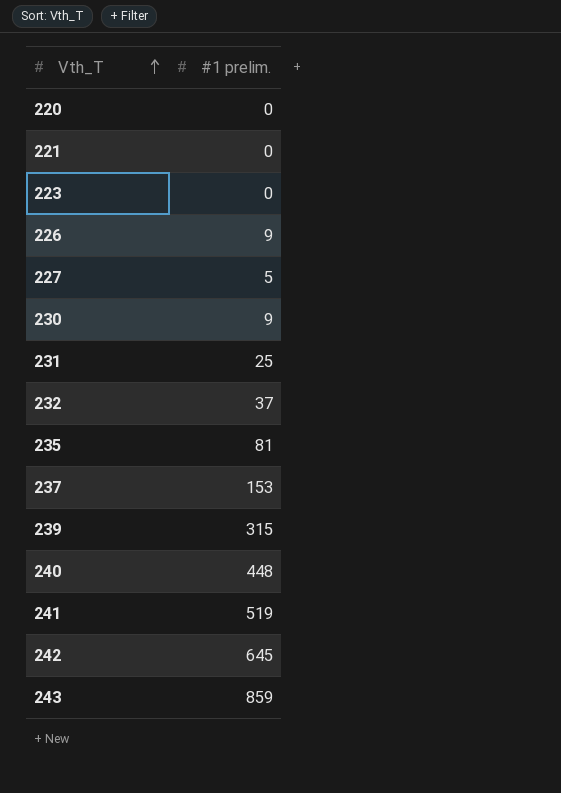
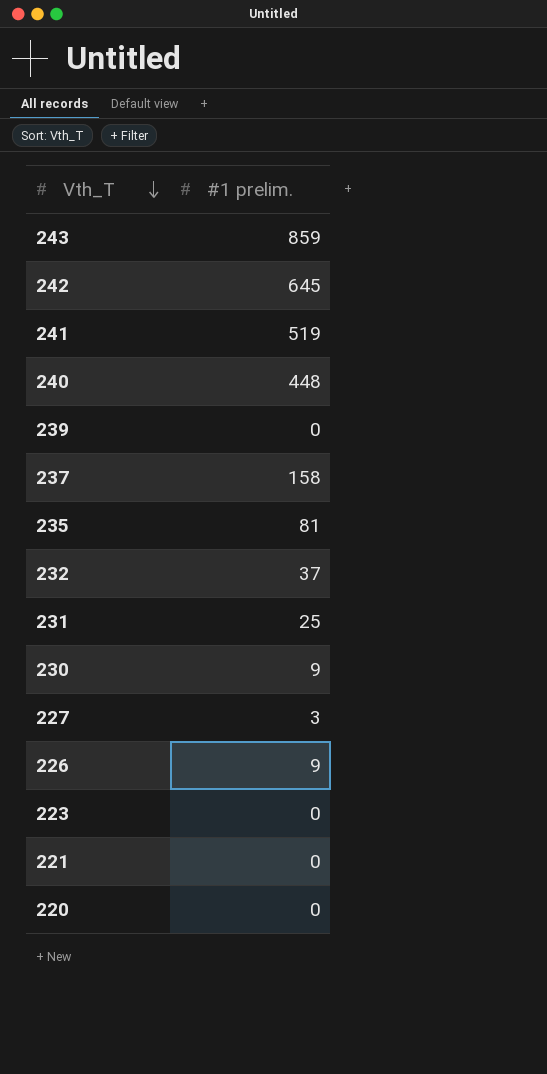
row order: Vth_T ascending -> Vth_T descending
239 | #1 prelim.: 315 -> 0
237 | #1 prelim.: 153 -> 158
227 | #1 prelim.: 5 -> 3

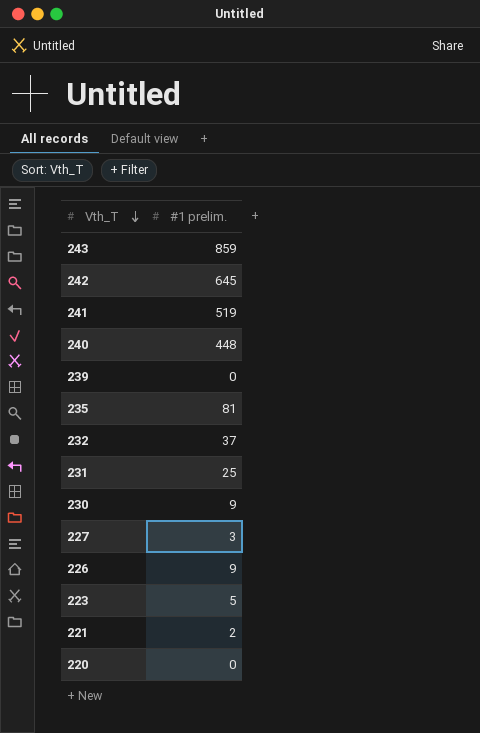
row 237: 158 -> none
223 | #1 prelim.: 0 -> 5
221 | #1 prelim.: 0 -> 2

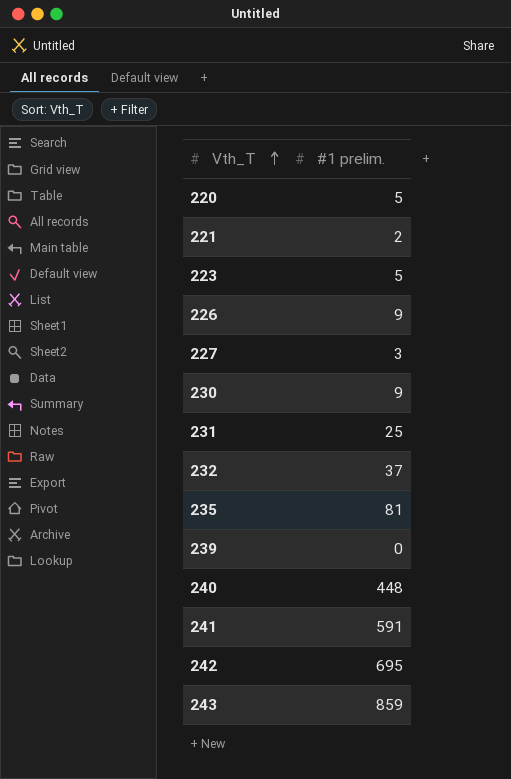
row order: Vth_T descending -> Vth_T ascending
220 | #1 prelim.: 0 -> 5
241 | #1 prelim.: 519 -> 591
242 | #1 prelim.: 645 -> 695

